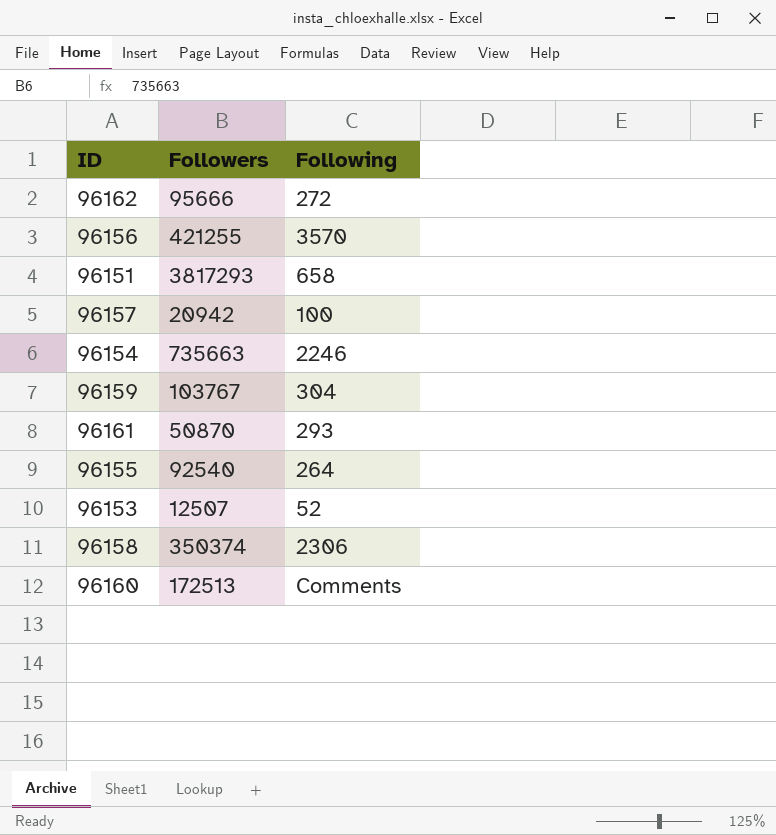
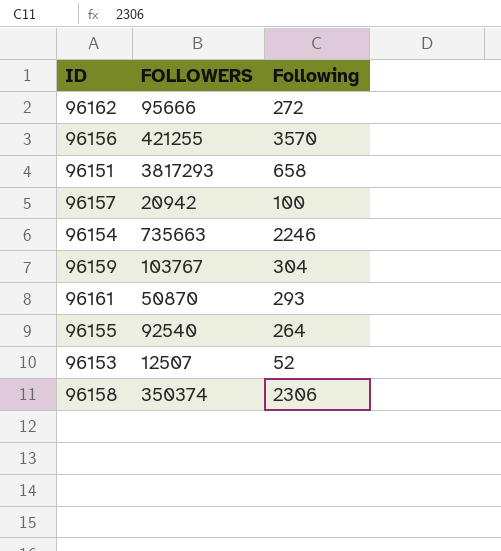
column name: Followers -> FOLLOWERS
row 96160: 172513 | Comments -> none

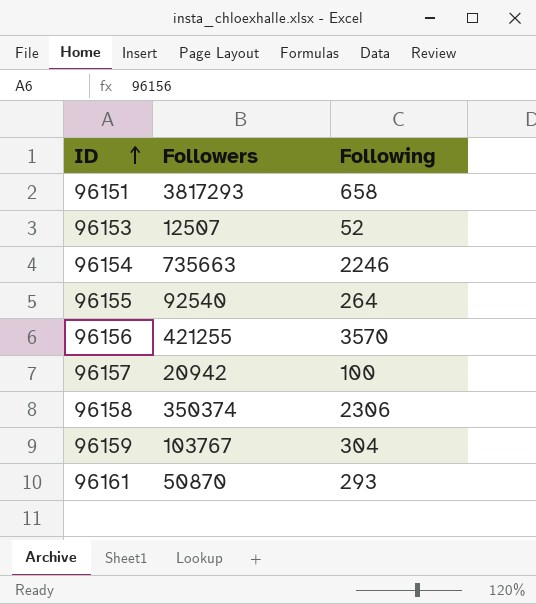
row order: none -> ID ascending
column name: FOLLOWERS -> Followers
row 96162: 95666 | 272 -> none

